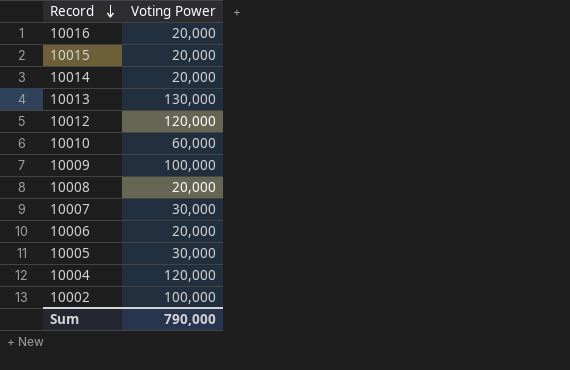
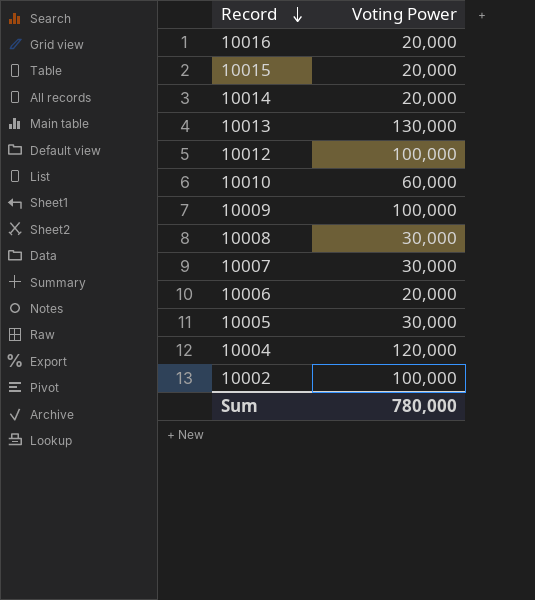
10012 | Voting Power: 120,000 -> 100,000
10008 | Voting Power: 20,000 -> 30,000
Sum | Voting Power: 790,000 -> 780,000

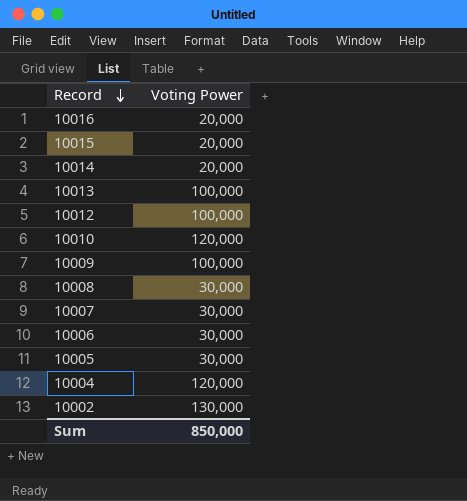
10013 | Voting Power: 130,000 -> 100,000
10010 | Voting Power: 60,000 -> 120,000
10006 | Voting Power: 20,000 -> 30,000
10002 | Voting Power: 100,000 -> 130,000
Sum | Voting Power: 780,000 -> 850,000

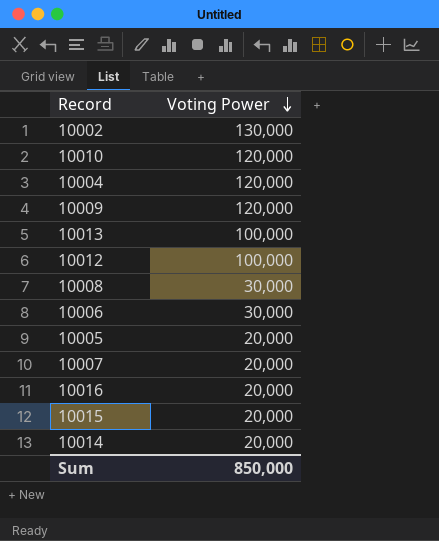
row order: Record descending -> Voting Power descending
10009 | Voting Power: 100,000 -> 120,000
10005 | Voting Power: 30,000 -> 20,000
10007 | Voting Power: 30,000 -> 20,000

